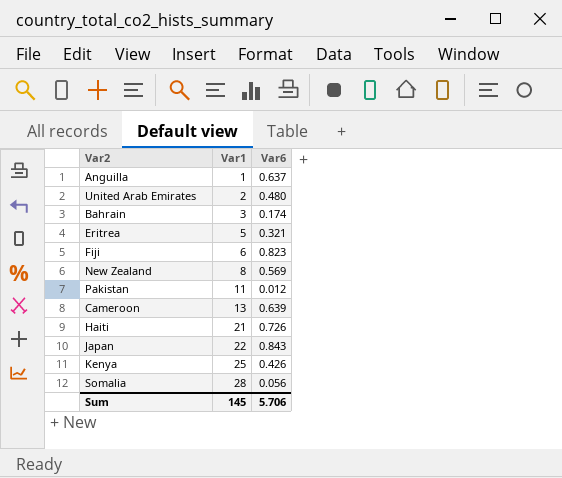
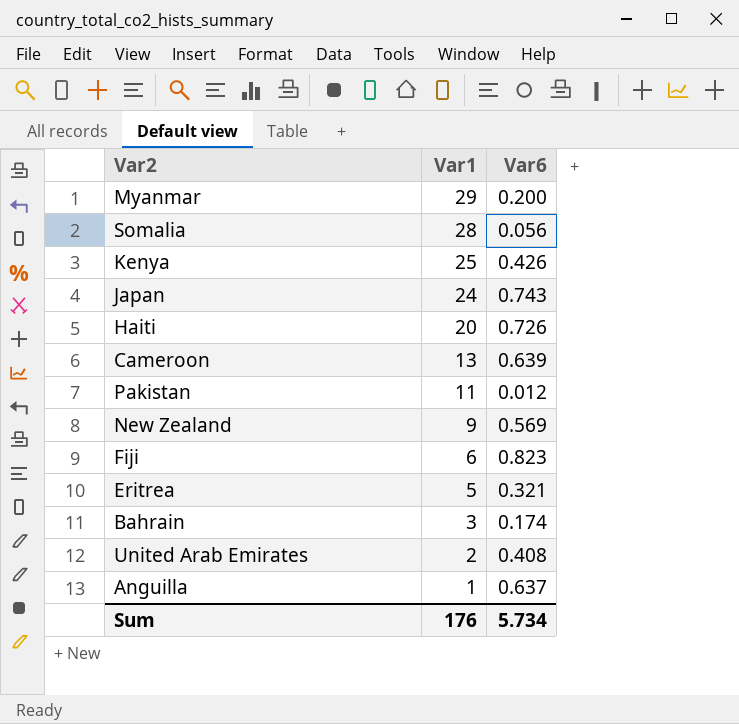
row order: Var1 ascending -> Var1 descending
row Myanmar: none -> 29 | 0.200
Japan | Var1: 22 -> 24
Japan | Var6: 0.843 -> 0.743
Haiti | Var1: 21 -> 20
New Zealand | Var1: 8 -> 9
United Arab Emirates | Var6: 0.480 -> 0.408
Sum | Var1: 145 -> 176
Sum | Var6: 5.706 -> 5.734

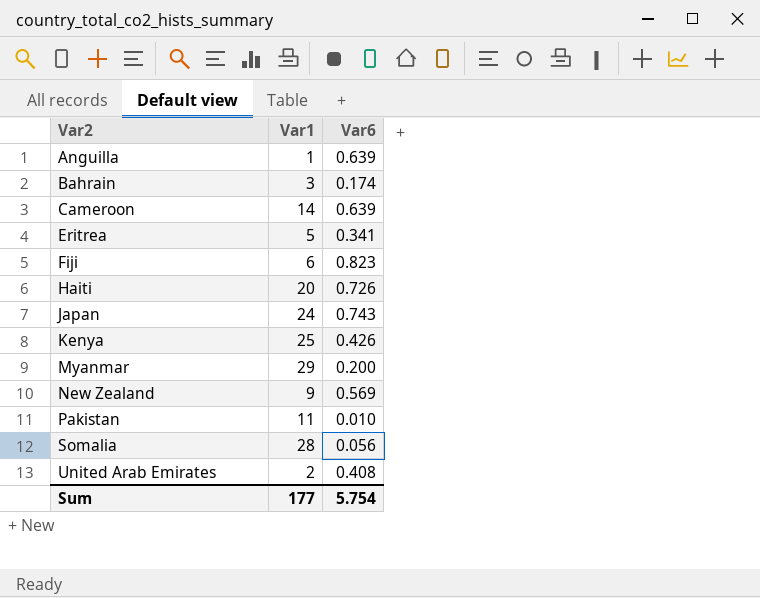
row order: Var1 descending -> Var2 ascending
Anguilla | Var6: 0.637 -> 0.639
Cameroon | Var1: 13 -> 14
Eritrea | Var6: 0.321 -> 0.341
Pakistan | Var6: 0.012 -> 0.010
Sum | Var1: 176 -> 177
Sum | Var6: 5.734 -> 5.754

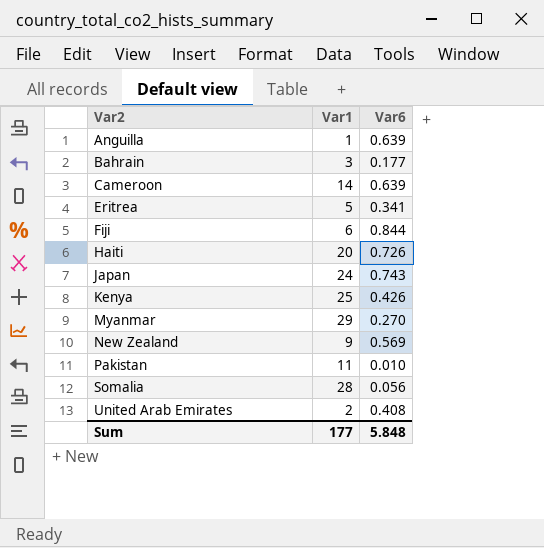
Bahrain | Var6: 0.174 -> 0.177
Fiji | Var6: 0.823 -> 0.844
Myanmar | Var6: 0.200 -> 0.270
Sum | Var6: 5.754 -> 5.848

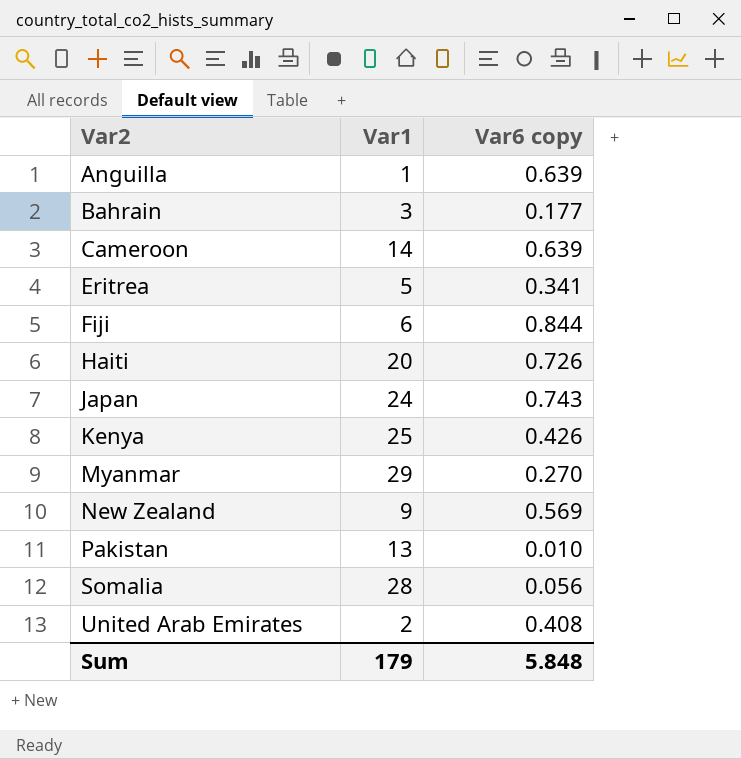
column name: Var6 -> Var6 copy
Pakistan | Var1: 11 -> 13
Sum | Var1: 177 -> 179

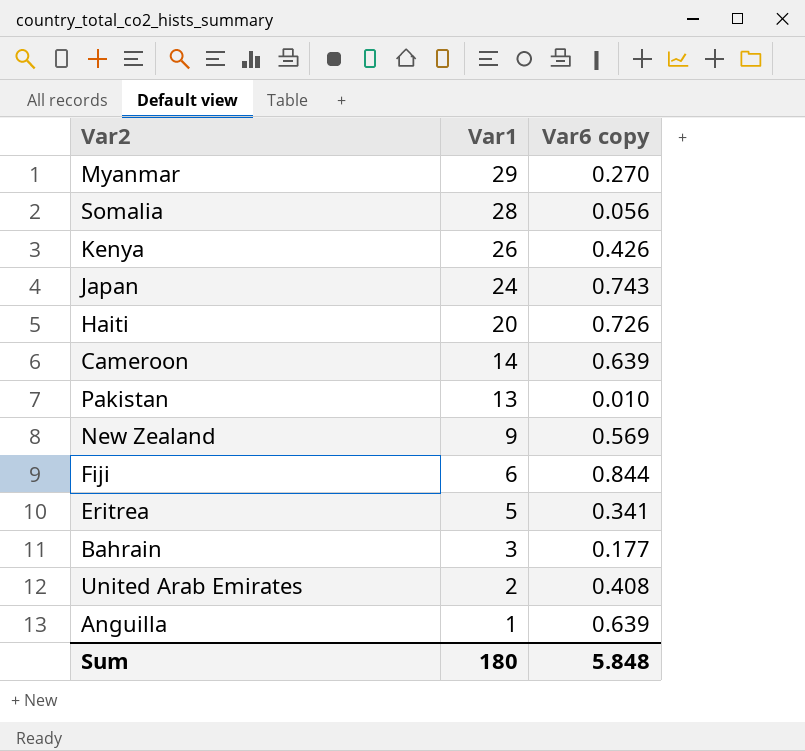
row order: Var2 ascending -> Var1 descending
Kenya | Var1: 25 -> 26
Sum | Var1: 179 -> 180

